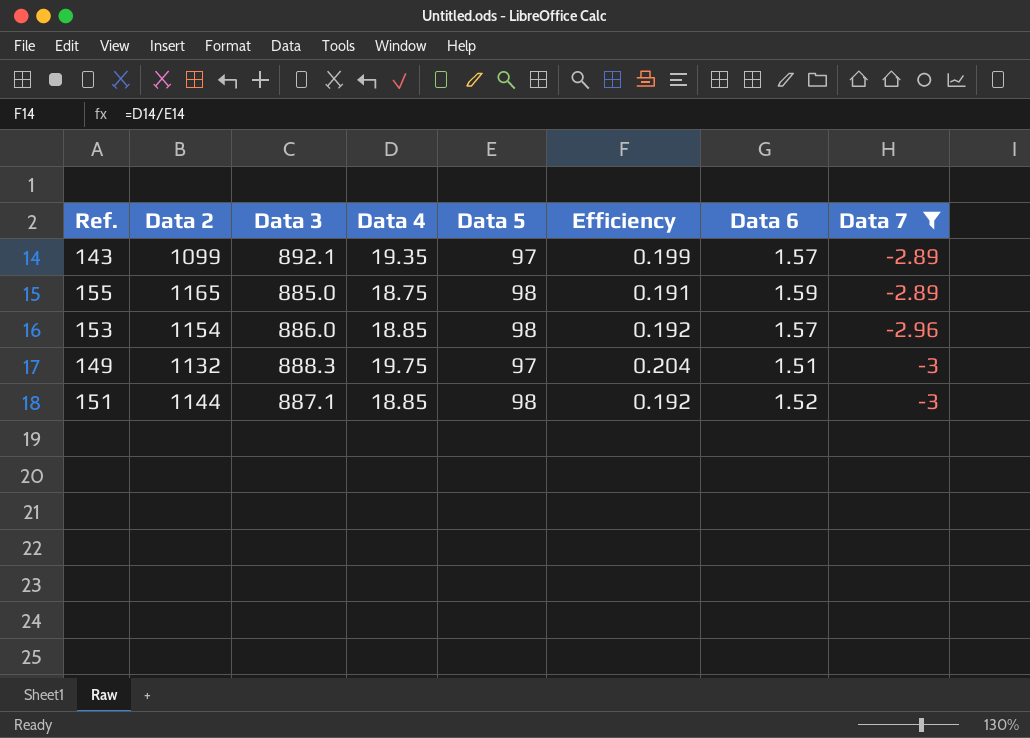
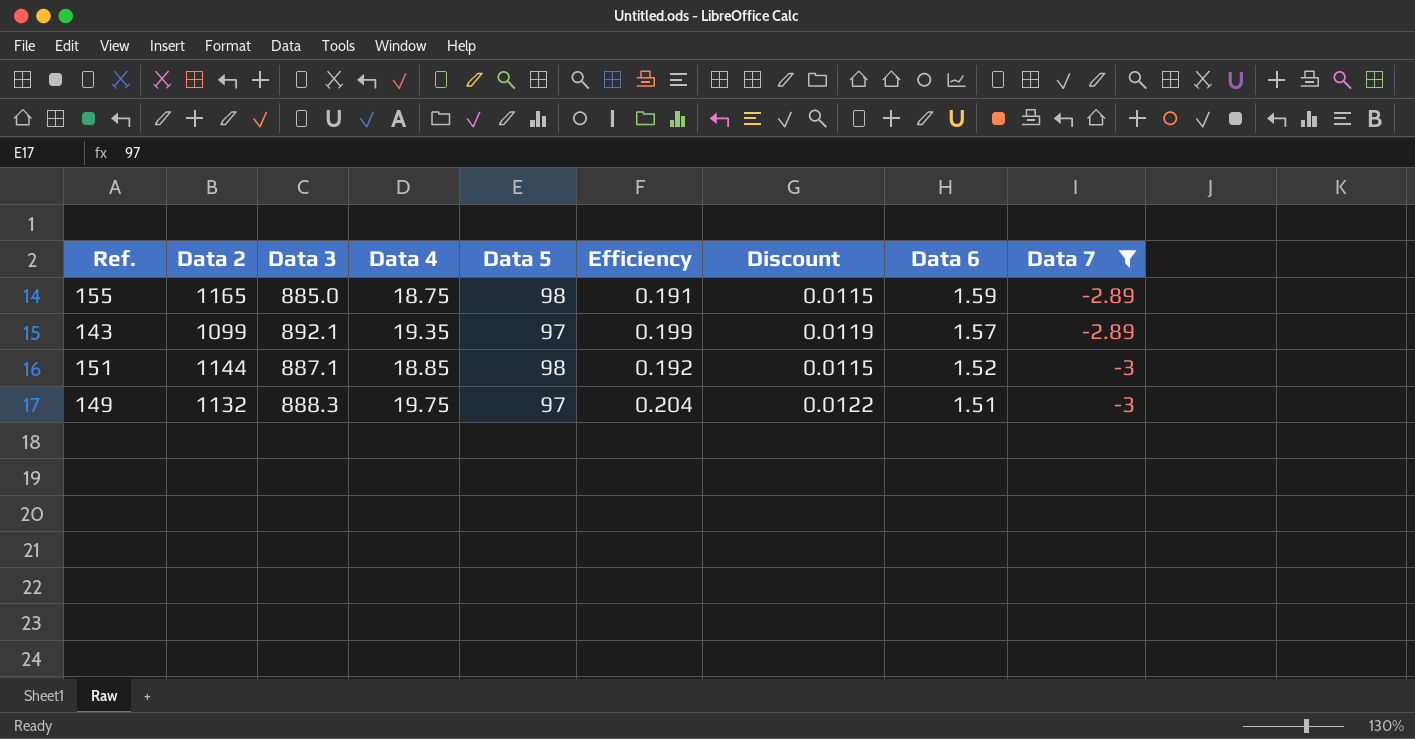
row order: Data 7 descending -> Data 6 descending
column Discount | formula: none -> [Efficiency] * 0.06
row 153: 1154 | 886.0 | 18.85 | 98 | 0.192 | 1.57 | -2.96 -> none

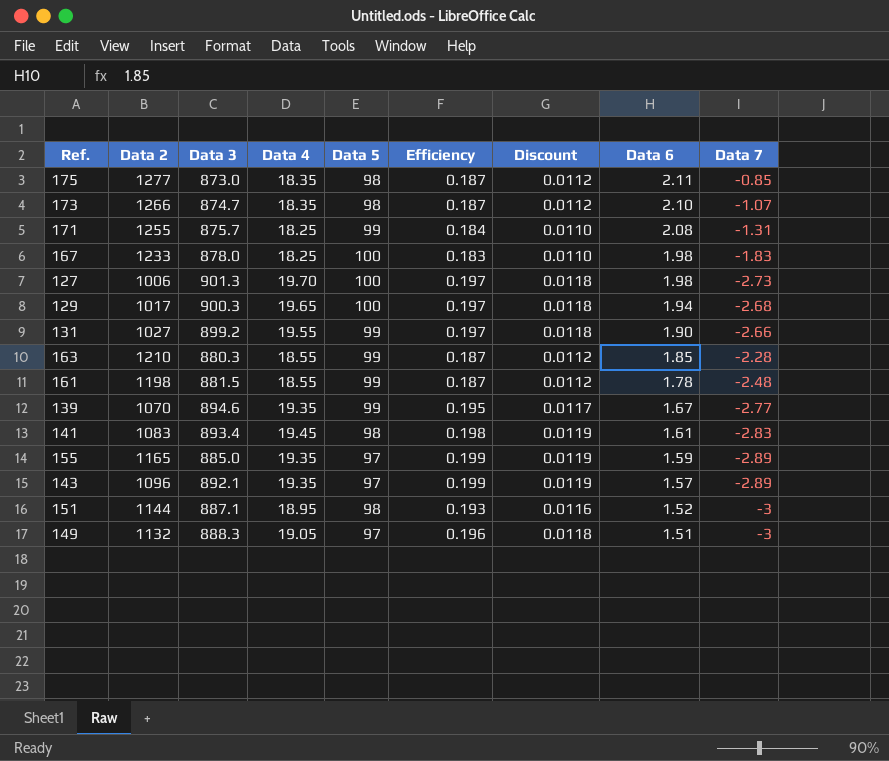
filter: Data 7 <= -2.89 -> none
155 | Data 4: 18.75 -> 19.35
155 | Data 5: 98 -> 97
155 | Efficiency: 0.191 -> 0.199
155 | Discount: 0.0115 -> 0.0119
143 | Data 2: 1099 -> 1096
151 | Data 4: 18.85 -> 18.95
151 | Efficiency: 0.192 -> 0.193
151 | Discount: 0.0115 -> 0.0116
149 | Data 4: 19.75 -> 19.05
149 | Efficiency: 0.204 -> 0.196
149 | Discount: 0.0122 -> 0.0118

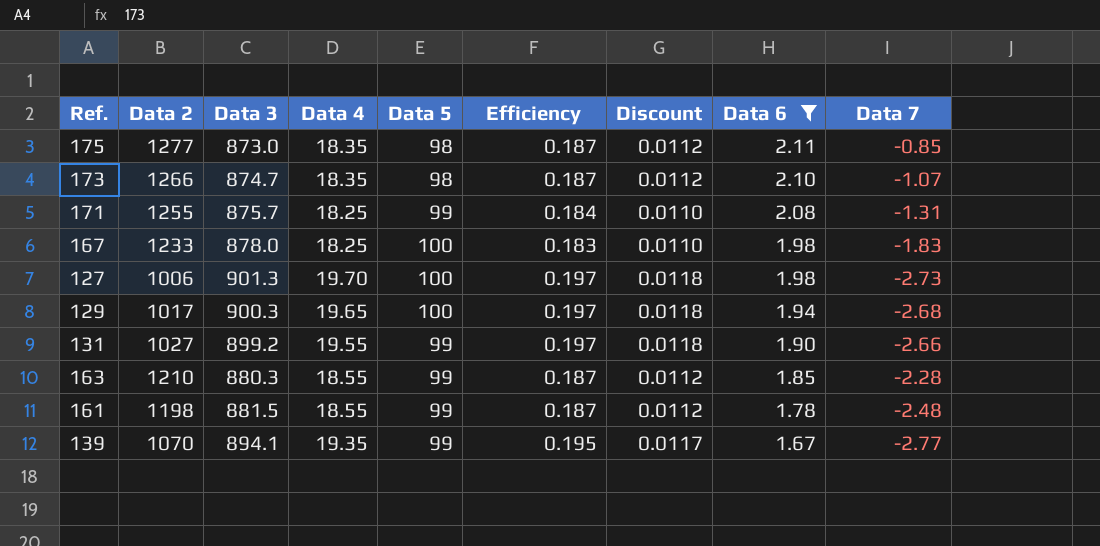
filter: none -> Data 6 >= 1.67
139 | Data 3: 894.6 -> 894.1

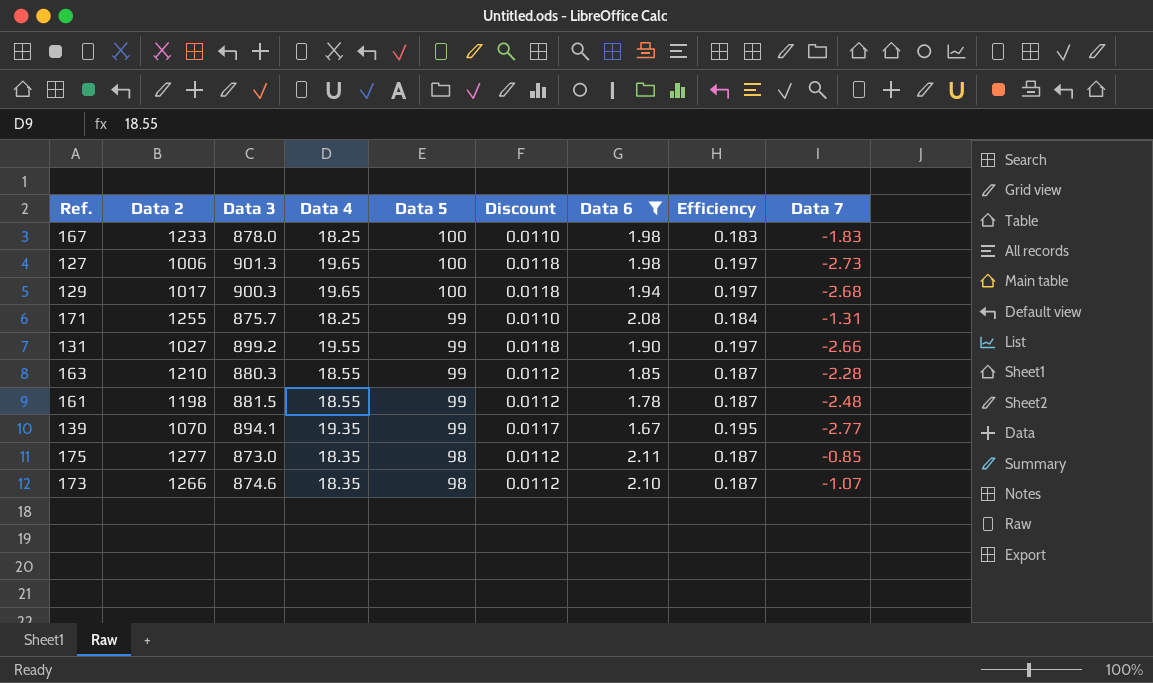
row order: Data 6 descending -> Data 5 descending
column Efficiency | position: 6 -> 8
127 | Data 4: 19.70 -> 19.65
173 | Data 3: 874.7 -> 874.6

